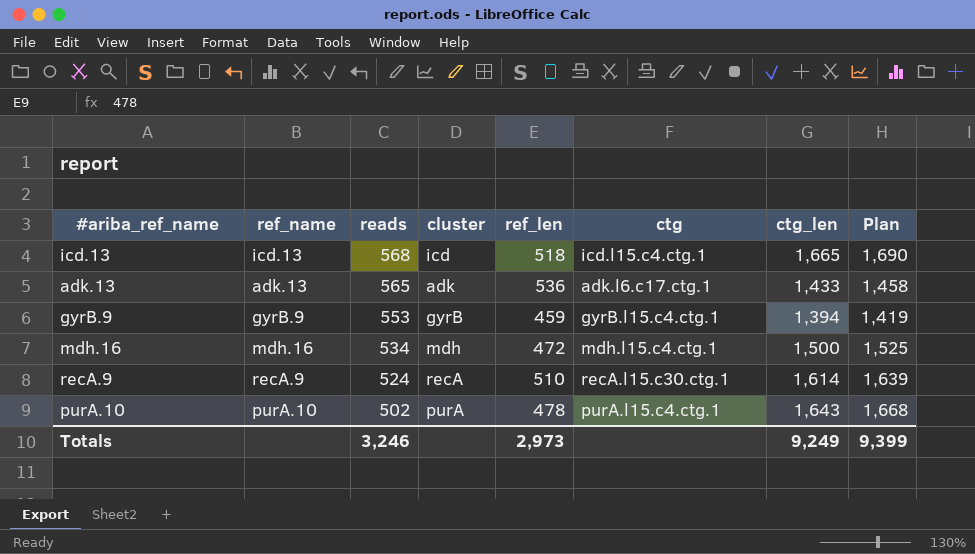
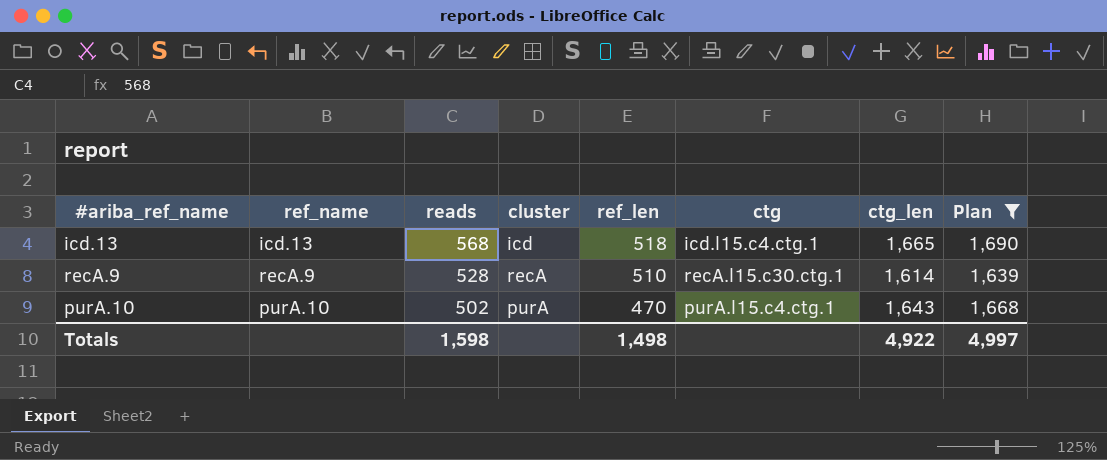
filter: none -> Plan >= 1,639
recA.9 | reads: 524 -> 528
purA.10 | ref_len: 478 -> 470
Totals | reads: 3,246 -> 1,598
Totals | ref_len: 2,973 -> 1,498
Totals | ctg_len: 9,249 -> 4,922
Totals | Plan: 9,399 -> 4,997

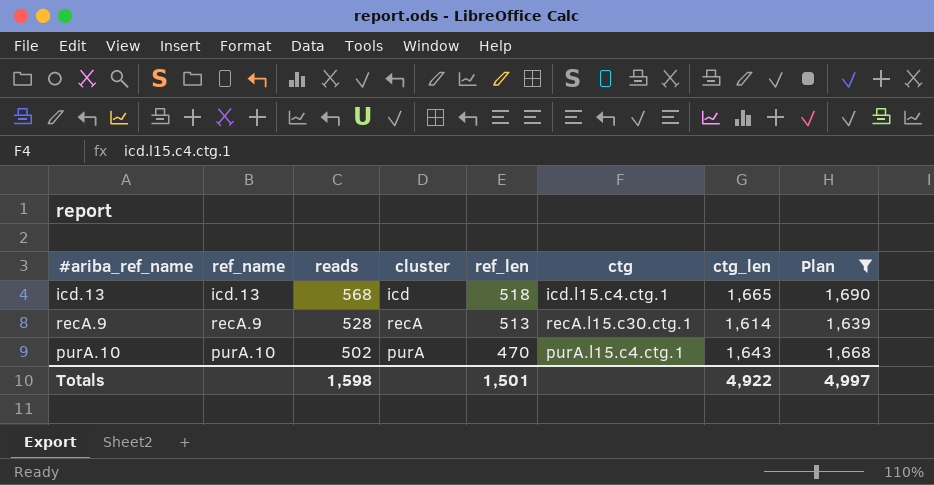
recA.9 | ref_len: 510 -> 513
Totals | ref_len: 1,498 -> 1,501

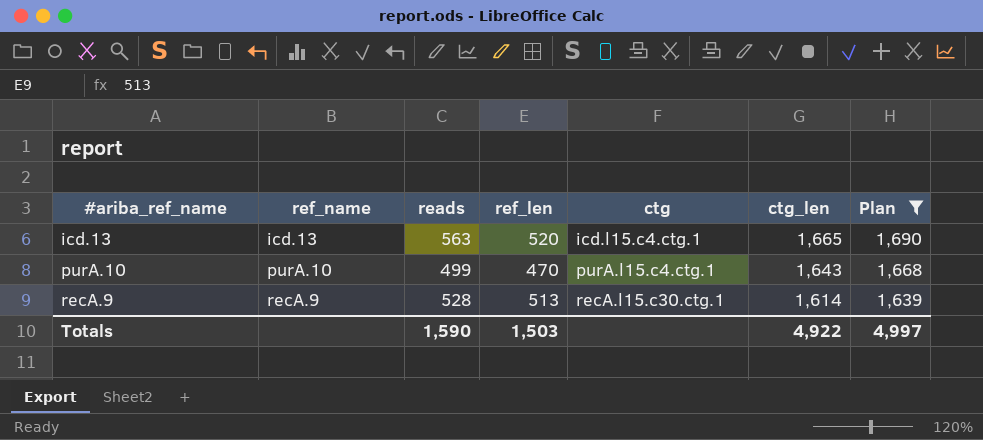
row order: reads descending -> #ariba_ref_name ascending
column cluster | position: 4 -> none
icd.13 | reads: 568 -> 563
icd.13 | ref_len: 518 -> 520
purA.10 | reads: 502 -> 499
Totals | reads: 1,598 -> 1,590
Totals | ref_len: 1,501 -> 1,503

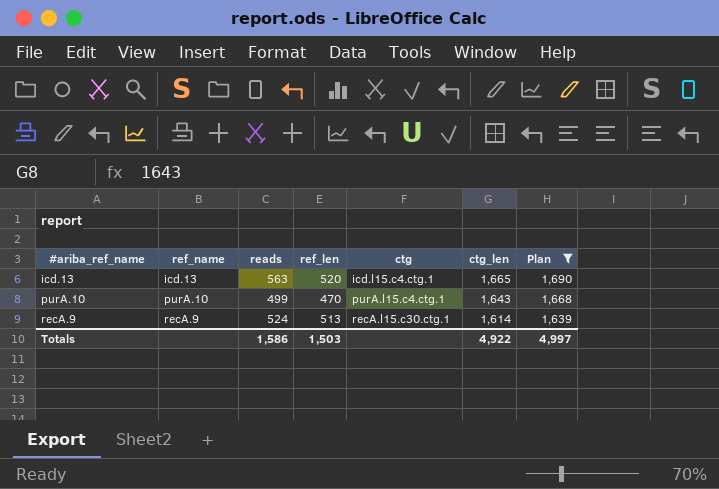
recA.9 | reads: 528 -> 524
Totals | reads: 1,590 -> 1,586

